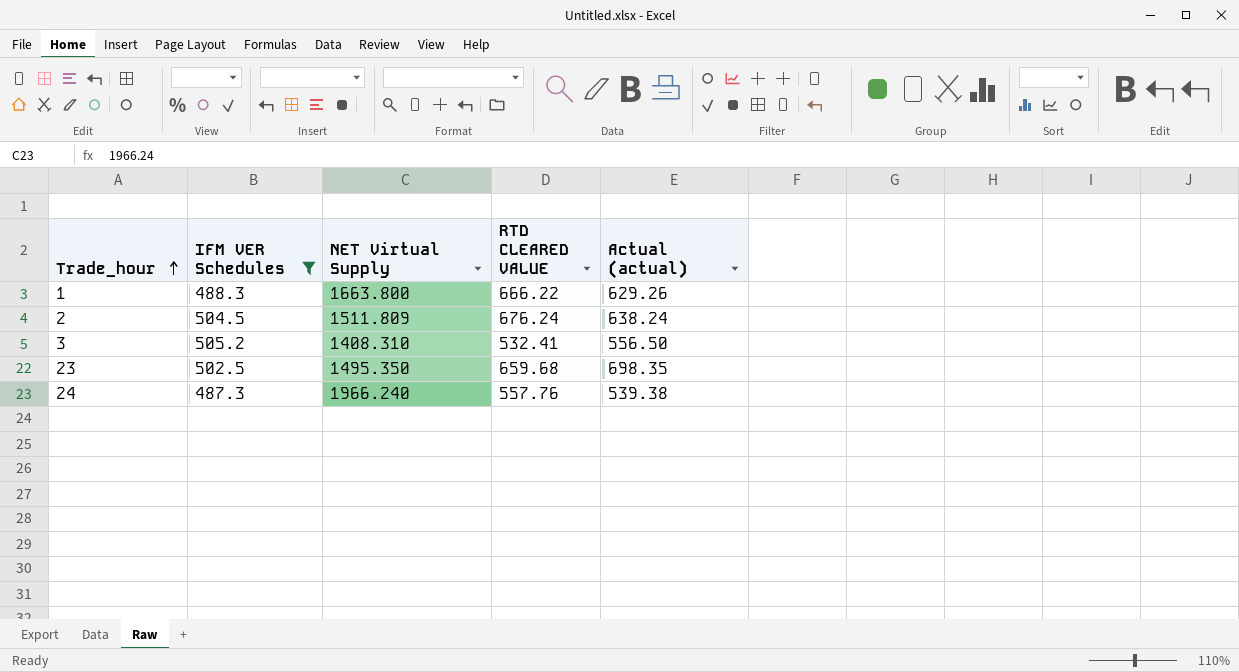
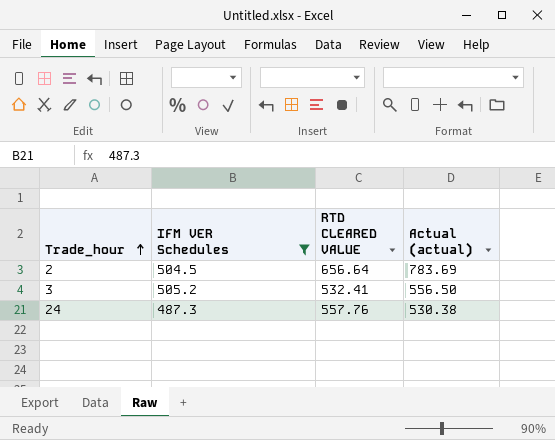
column NET Virtual Supply | position: 3 -> none
row 1: 488.3 | 1663.800 | 666.22 | 629.26 -> none
row 23: 502.5 | 1495.350 | 659.68 | 698.35 -> none
2 | RTD CLEARED VALUE: 676.24 -> 656.64
2 | Actual (actual): 638.24 -> 783.69
24 | Actual (actual): 539.38 -> 530.38

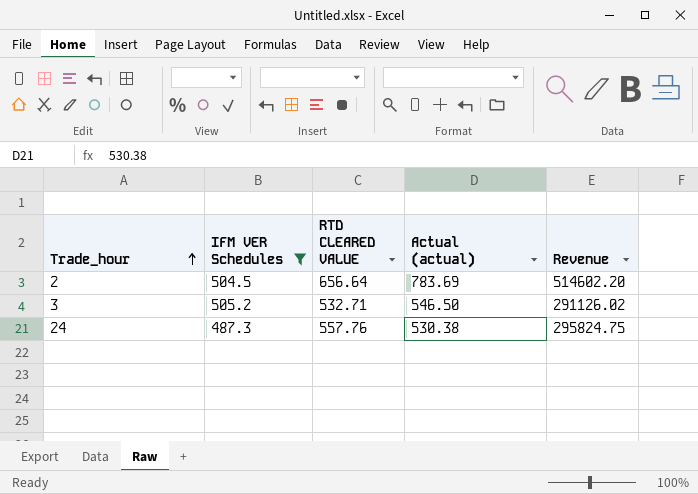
column Revenue | formula: none -> [RTD CLEARED VALUE] * [Actual (actual)]
3 | RTD CLEARED VALUE: 532.41 -> 532.71
3 | Actual (actual): 556.50 -> 546.50

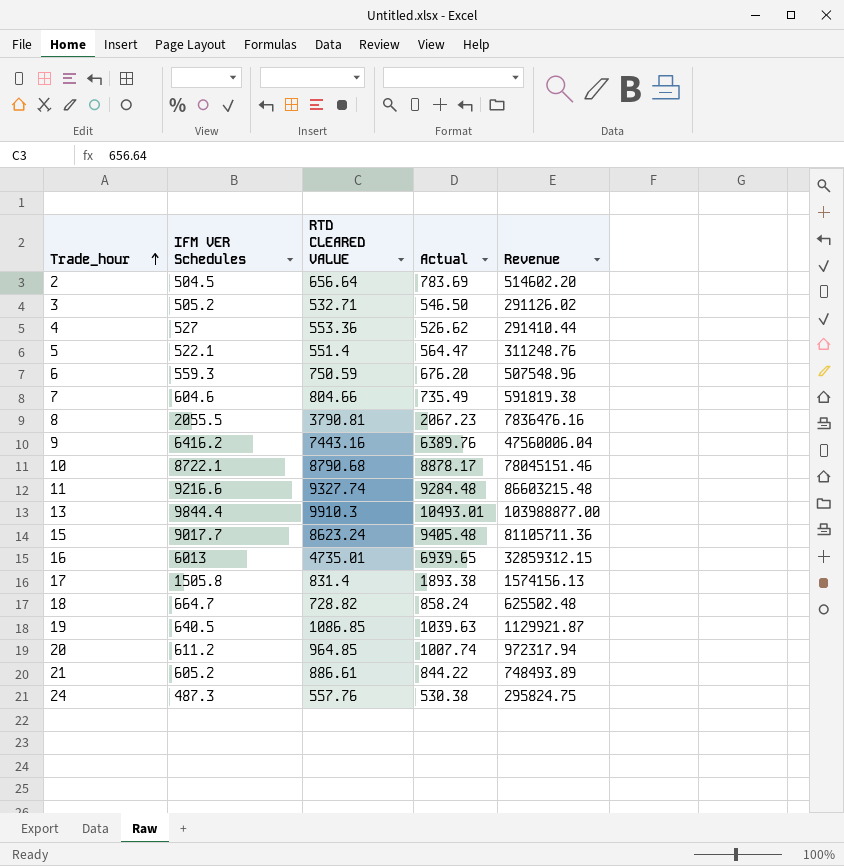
filter: IFM VER Schedules <= 505.2 -> none
column name: Actual (actual) -> Actual

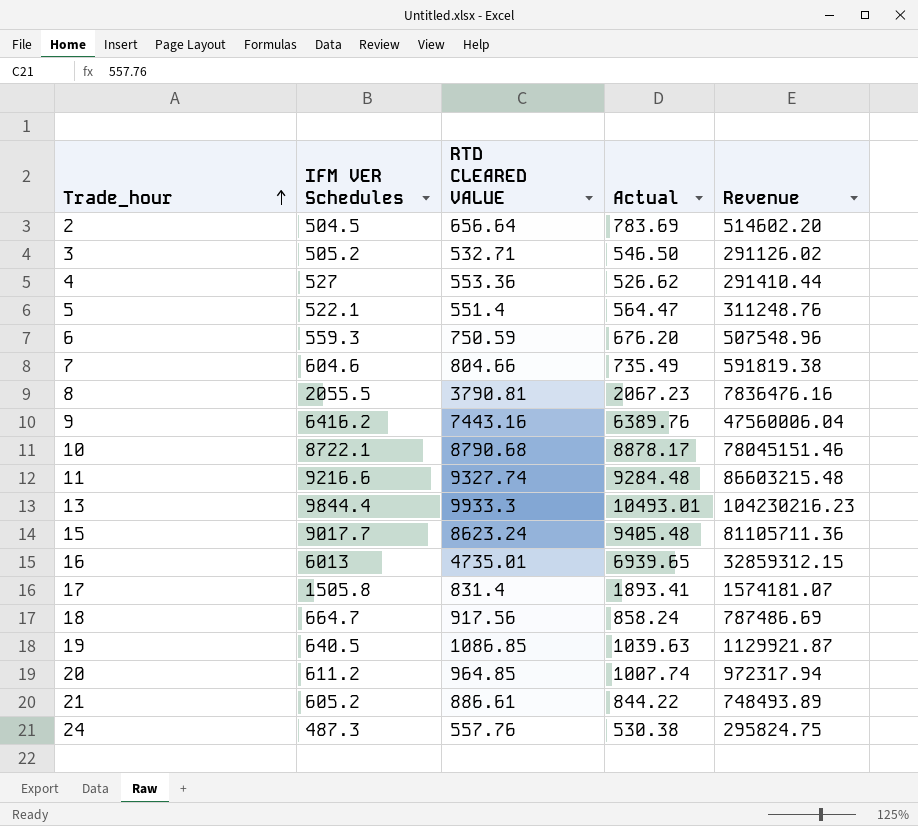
13 | RTD CLEARED VALUE: 9910.3 -> 9933.3
13 | Revenue: 103988877.00 -> 104230216.23
17 | Actual: 1893.38 -> 1893.41
17 | Revenue: 1574156.13 -> 1574181.07
18 | RTD CLEARED VALUE: 728.82 -> 917.56
18 | Revenue: 625502.48 -> 787486.69

